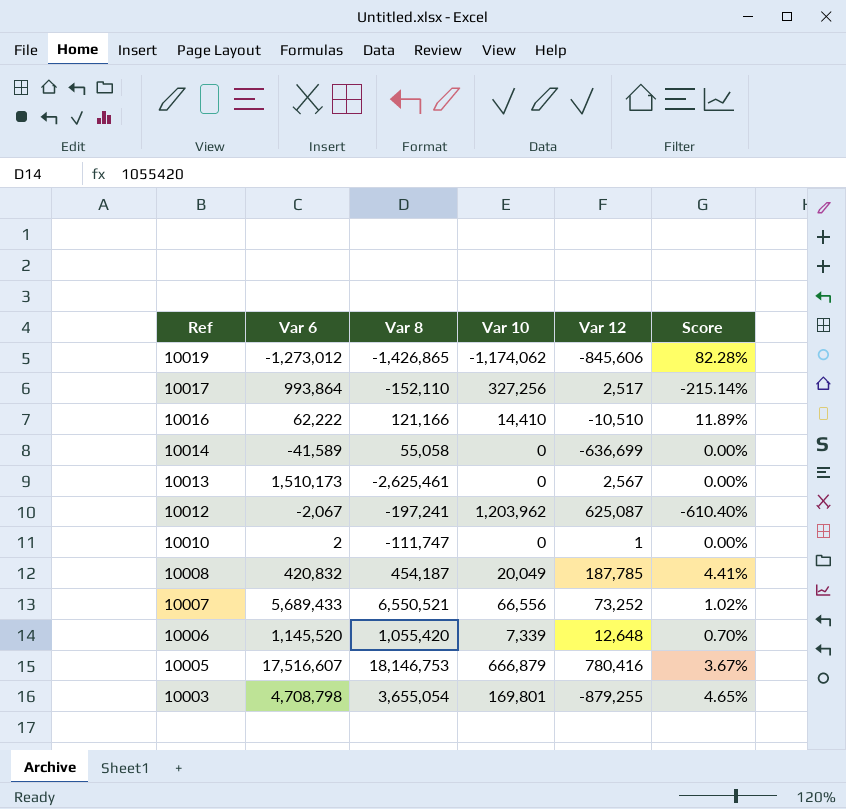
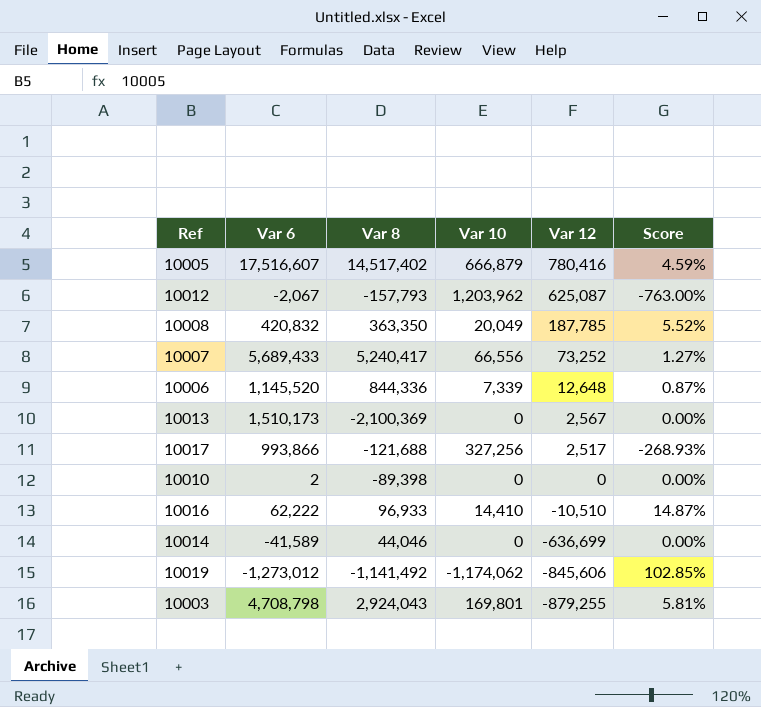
row order: Ref descending -> Var 12 descending
10005 | Var 8: 18,146,753 -> 14,517,402
10005 | Score: 3.67% -> 4.59%
10012 | Var 8: -197,241 -> -157,793
10012 | Score: -610.40% -> -763.00%
10008 | Var 8: 454,187 -> 363,350
10008 | Score: 4.41% -> 5.52%
10007 | Var 8: 6,550,521 -> 5,240,417
10007 | Score: 1.02% -> 1.27%
10006 | Var 8: 1,055,420 -> 844,336
10006 | Score: 0.70% -> 0.87%
10013 | Var 8: -2,625,461 -> -2,100,369
10017 | Var 6: 993,864 -> 993,866
10017 | Var 8: -152,110 -> -121,688
10017 | Score: -215.14% -> -268.93%
10010 | Var 8: -111,747 -> -89,398
10010 | Var 12: 1 -> 0
10016 | Var 8: 121,166 -> 96,933
10016 | Score: 11.89% -> 14.87%
10014 | Var 8: 55,058 -> 44,046
10019 | Var 8: -1,426,865 -> -1,141,492
10019 | Score: 82.28% -> 102.85%
10003 | Var 8: 3,655,054 -> 2,924,043
10003 | Score: 4.65% -> 5.81%

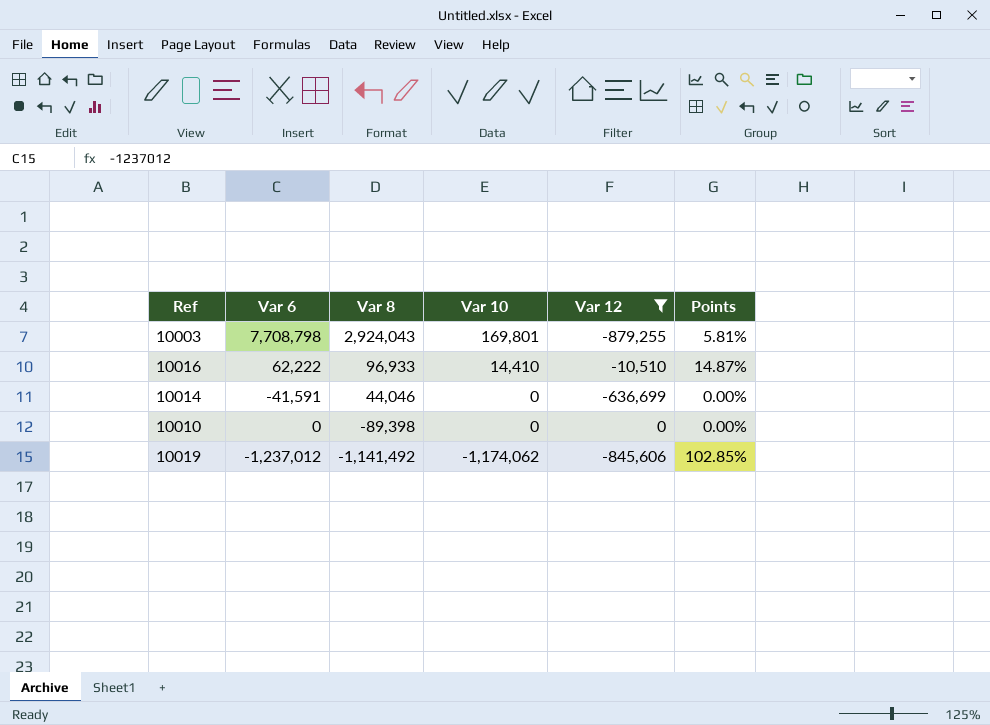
filter: none -> Var 12 <= 0
row order: Var 12 descending -> Var 8 descending
column name: Score -> Points
10003 | Var 6: 4,708,798 -> 7,708,798
10014 | Var 6: -41,589 -> -41,591
10010 | Var 6: 2 -> 0
10019 | Var 6: -1,273,012 -> -1,237,012

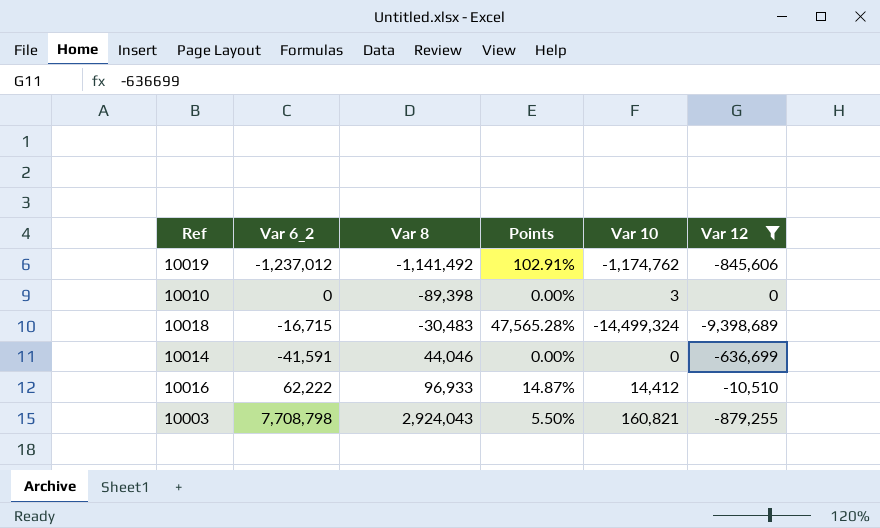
row order: Var 8 descending -> Var 8 ascending
column name: Var 6 -> Var 6_2
column Points | position: 6 -> 4
10019 | Points: 102.85% -> 102.91%
10019 | Var 10: -1,174,062 -> -1,174,762
10010 | Var 10: 0 -> 3
row 10018: none -> -16,715 | -30,483 | 47,565.28% | -14,499,324 | -9,398,689
10016 | Var 10: 14,410 -> 14,412
10003 | Points: 5.81% -> 5.50%
10003 | Var 10: 169,801 -> 160,821

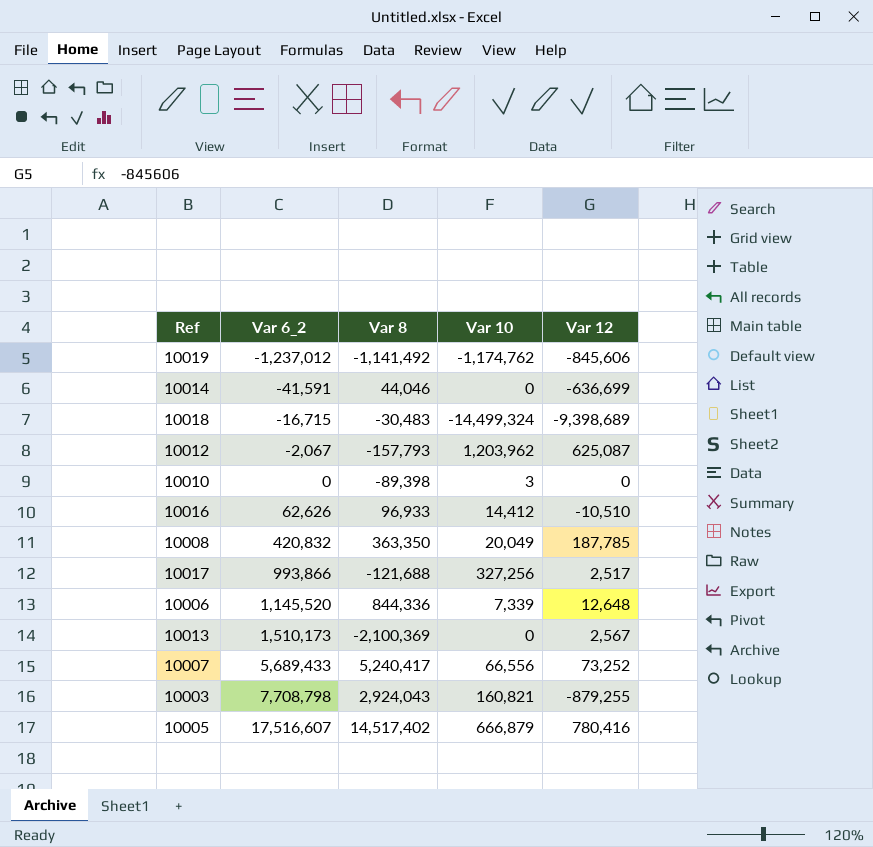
filter: Var 12 <= 0 -> none
row order: Var 8 ascending -> Var 6_2 ascending
column Points | formula: [Var 10] / [Var 8] -> none
10016 | Var 6_2: 62,222 -> 62,626

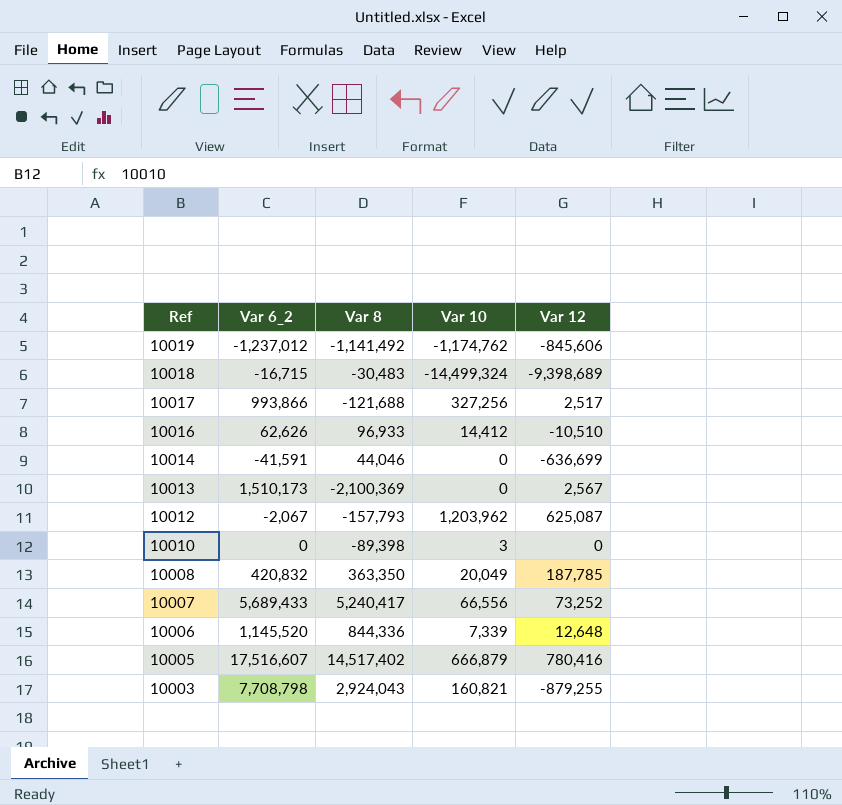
row order: Var 6_2 ascending -> Ref descending

